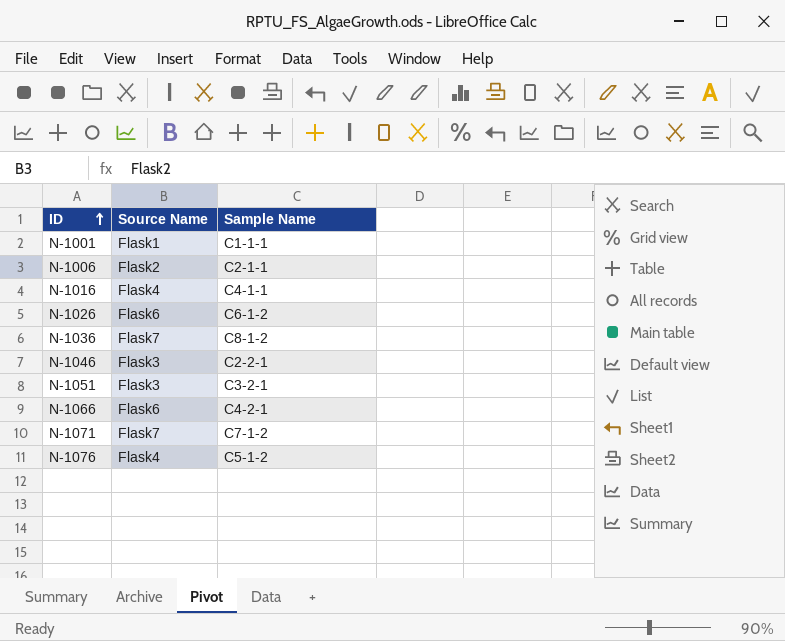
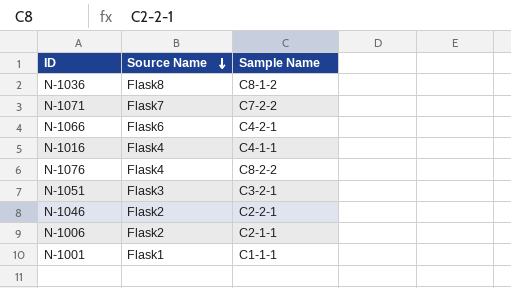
row order: ID ascending -> Source Name descending
row N-1026: Flask6 | C6-1-2 -> none
N-1036 | Source Name: Flask7 -> Flask8
N-1071 | Sample Name: C7-1-2 -> C7-2-2
N-1076 | Sample Name: C5-1-2 -> C8-2-2
N-1046 | Source Name: Flask3 -> Flask2

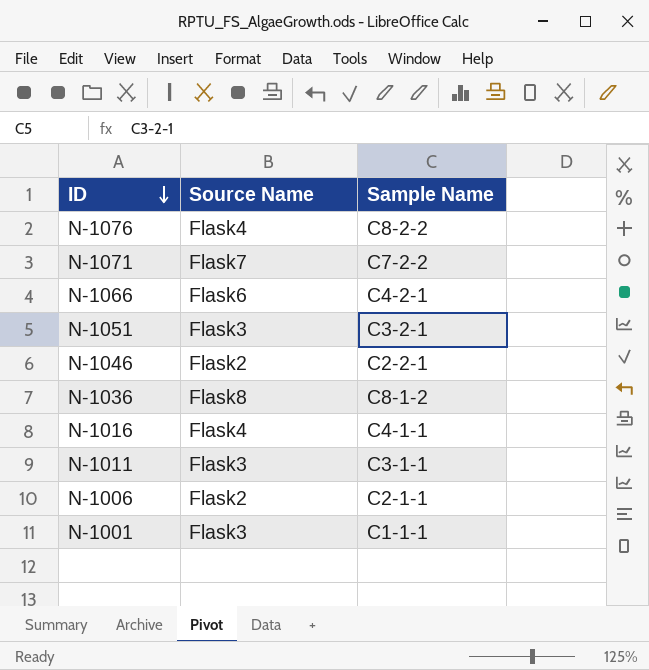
row order: Source Name descending -> ID descending
row N-1011: none -> Flask3 | C3-1-1
N-1001 | Source Name: Flask1 -> Flask3

